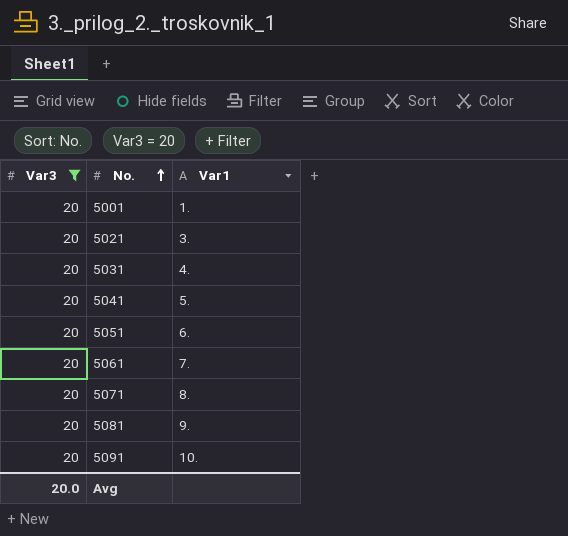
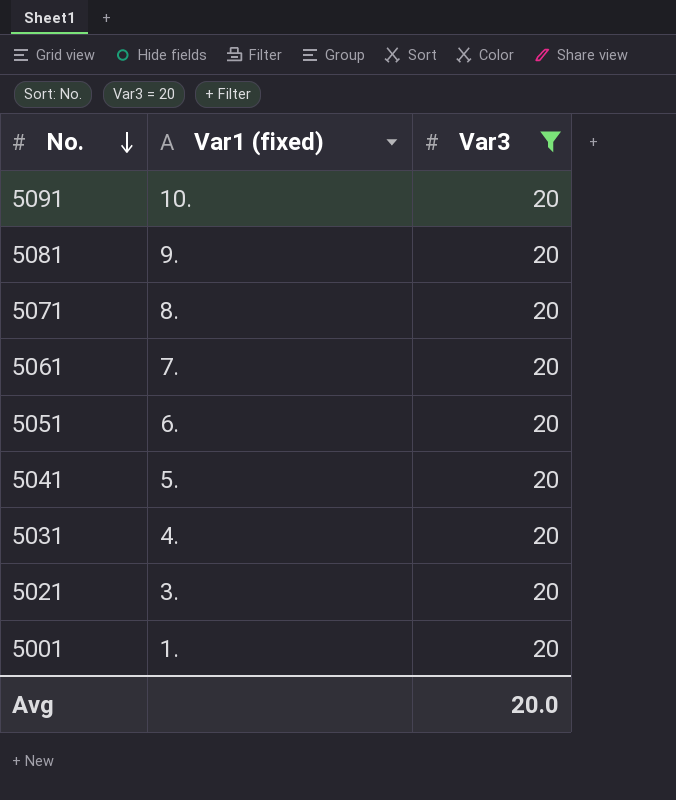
row order: No. ascending -> No. descending
column name: Var1 -> Var1 (fixed)
column Var3 | position: 1 -> 3

